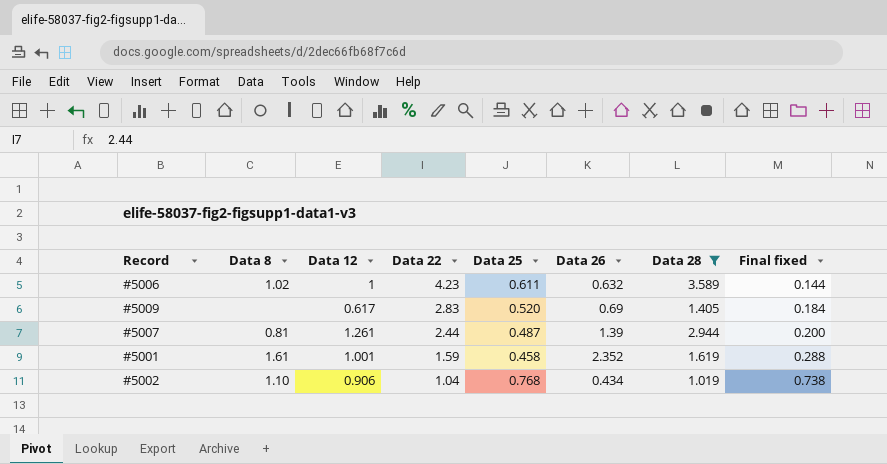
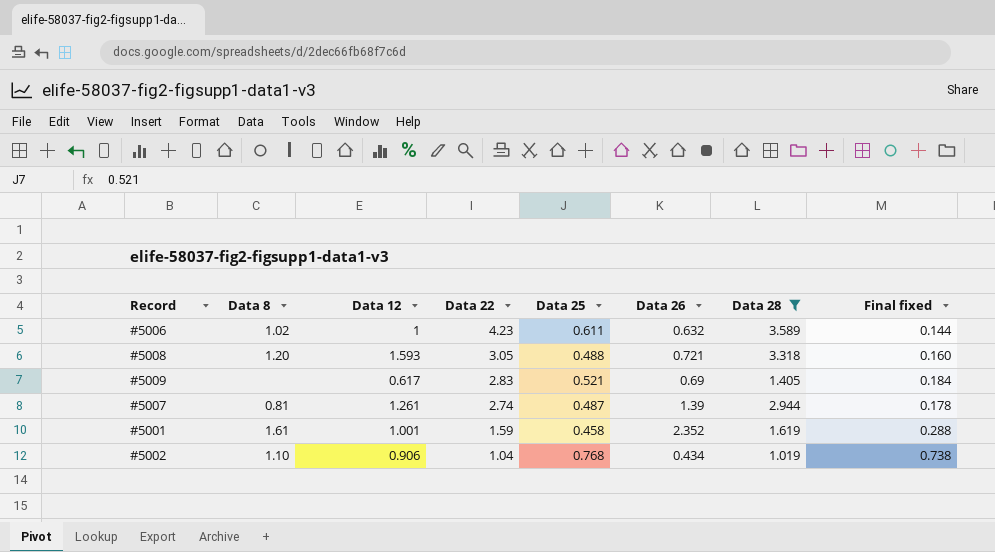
row #5008: none -> 1.20 | 1.593 | 3.05 | 0.488 | 0.721 | 3.318 | 0.160
#5009 | Data 25: 0.520 -> 0.521
#5007 | Data 22: 2.44 -> 2.74
#5007 | Final fixed: 0.200 -> 0.178

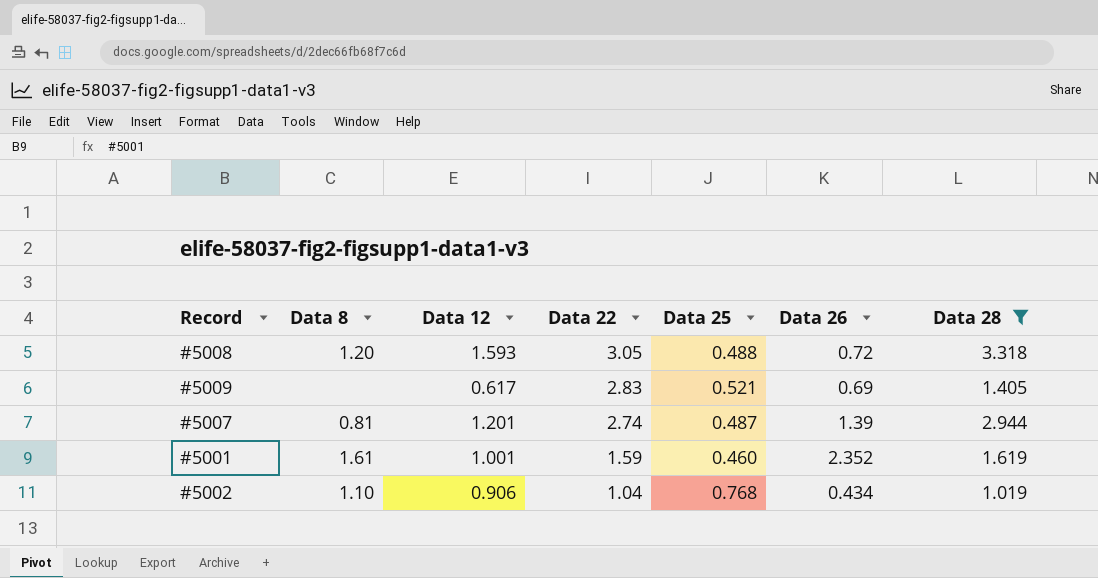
column Final fixed | formula: [Data 25] / [Data 22] -> none
row #5006: 1.02 | 1 | 4.23 | 0.611 | 0.632 | 3.589 | 0.144 -> none
#5008 | Data 26: 0.721 -> 0.72
#5007 | Data 12: 1.261 -> 1.201
#5001 | Data 25: 0.458 -> 0.460

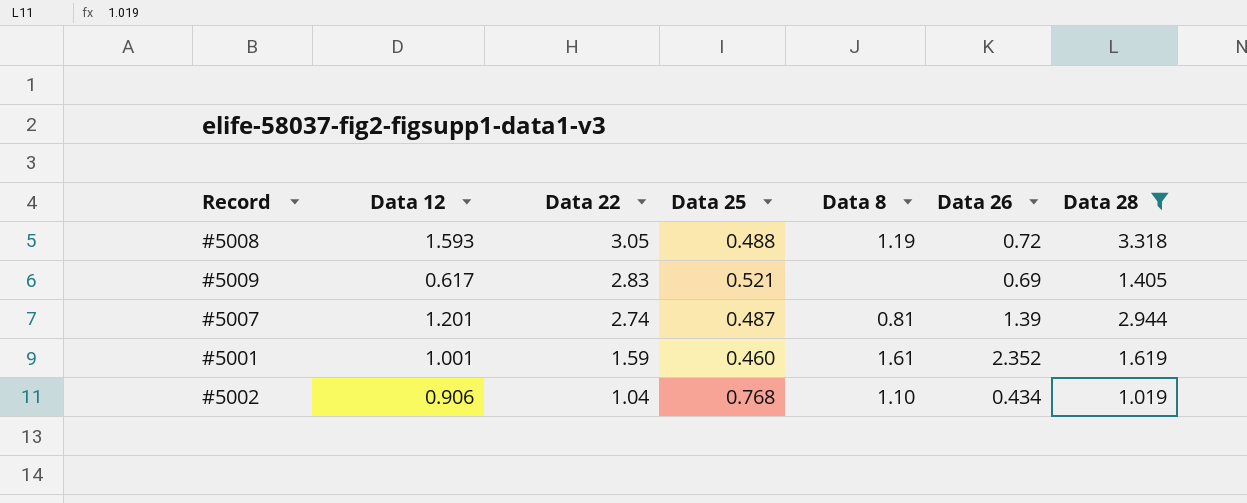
column Data 8 | position: 2 -> 5
#5008 | Data 8: 1.20 -> 1.19

